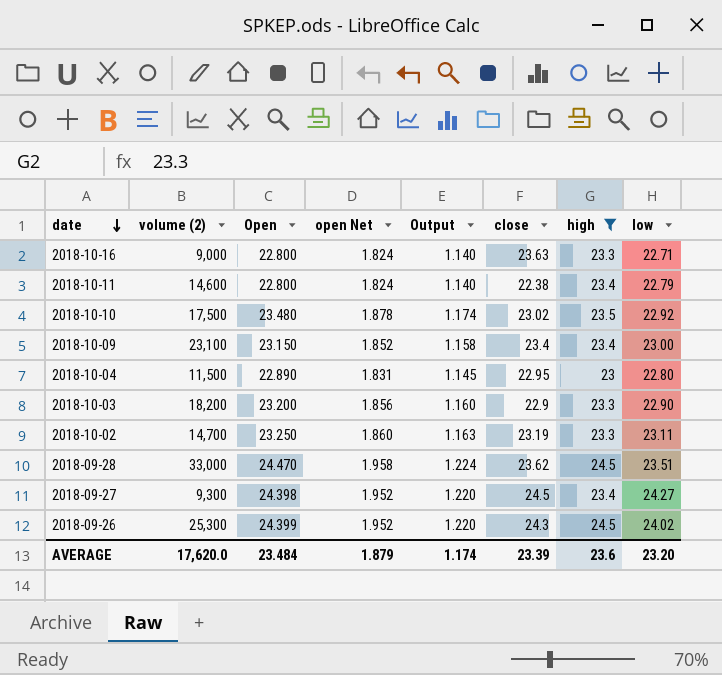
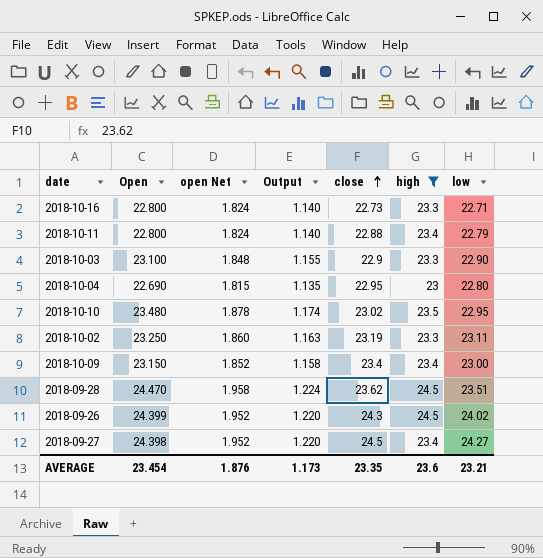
row order: date descending -> close ascending
column volume (2) | position: 2 -> none
2018-10-16 | close: 23.63 -> 22.73
2018-10-11 | close: 22.38 -> 22.88
2018-10-03 | Open: 23.200 -> 23.100
2018-10-03 | open Net: 1.856 -> 1.848
2018-10-03 | Output: 1.160 -> 1.155
2018-10-04 | Open: 22.890 -> 22.690
2018-10-04 | open Net: 1.831 -> 1.815
2018-10-04 | Output: 1.145 -> 1.135
2018-10-10 | low: 22.92 -> 22.95
AVERAGE | Open: 23.484 -> 23.454
AVERAGE | open Net: 1.879 -> 1.876
AVERAGE | Output: 1.174 -> 1.173
AVERAGE | close: 23.39 -> 23.35
AVERAGE | low: 23.20 -> 23.21

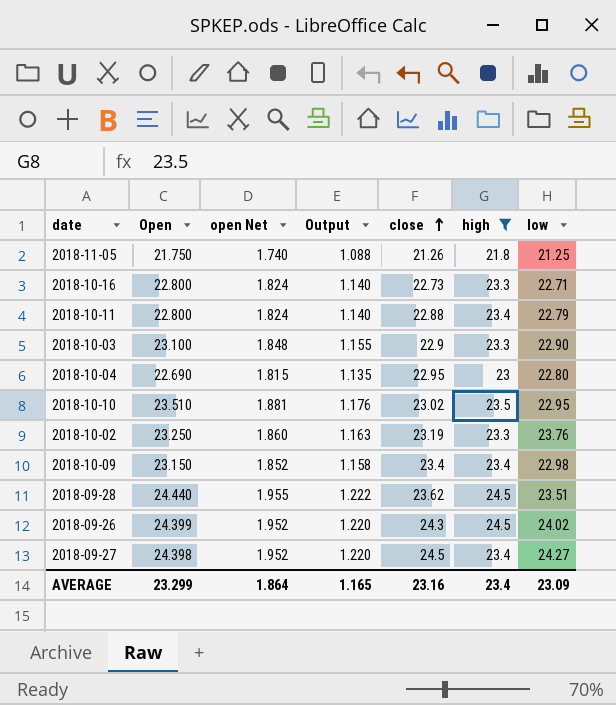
row 2018-11-05: none -> 21.750 | 1.740 | 1.088 | 21.26 | 21.8 | 21.25
2018-10-10 | Open: 23.480 -> 23.510
2018-10-10 | open Net: 1.878 -> 1.881
2018-10-10 | Output: 1.174 -> 1.176
2018-10-02 | low: 23.11 -> 23.76
2018-10-09 | low: 23.00 -> 22.98
2018-09-28 | Open: 24.470 -> 24.440
2018-09-28 | open Net: 1.958 -> 1.955
2018-09-28 | Output: 1.224 -> 1.222
AVERAGE | Open: 23.454 -> 23.299
AVERAGE | open Net: 1.876 -> 1.864
AVERAGE | Output: 1.173 -> 1.165
AVERAGE | close: 23.35 -> 23.16
AVERAGE | high: 23.6 -> 23.4
AVERAGE | low: 23.21 -> 23.09

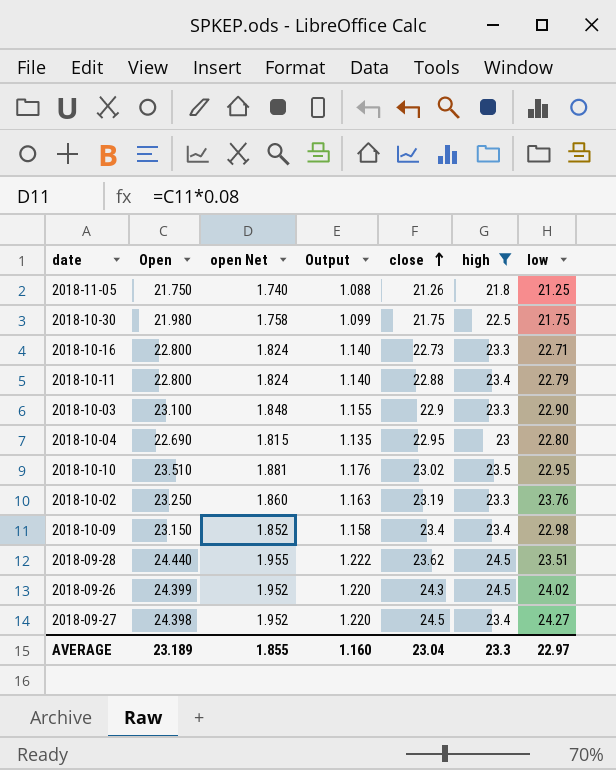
row 2018-10-30: none -> 21.980 | 1.758 | 1.099 | 21.75 | 22.5 | 21.75
AVERAGE | Open: 23.299 -> 23.189
AVERAGE | open Net: 1.864 -> 1.855
AVERAGE | Output: 1.165 -> 1.160
AVERAGE | close: 23.16 -> 23.04
AVERAGE | high: 23.4 -> 23.3
AVERAGE | low: 23.09 -> 22.97

